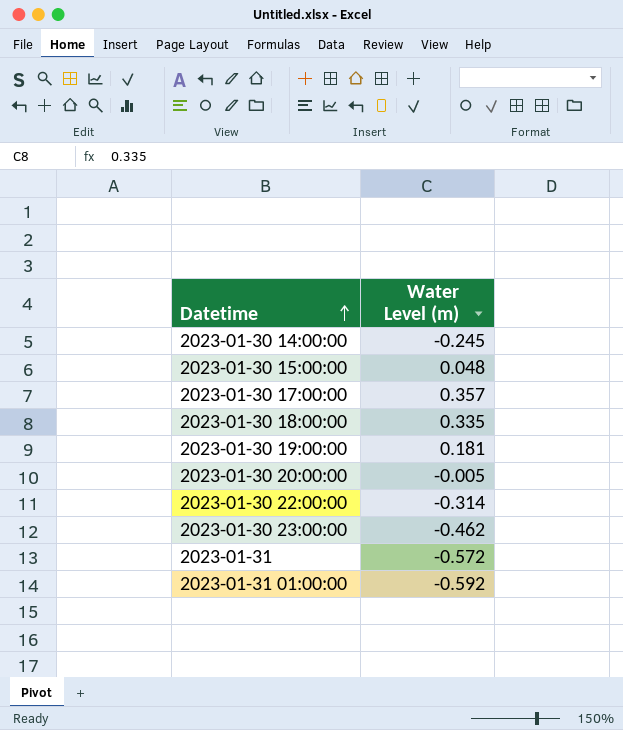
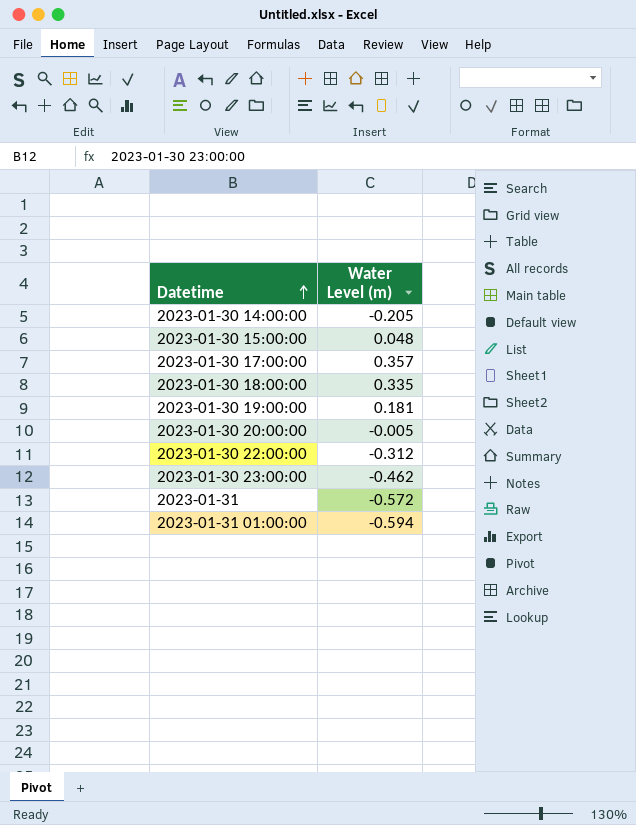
2023-01-30 14:00:00 | Water Level (m): -0.245 -> -0.205
2023-01-30 22:00:00 | Water Level (m): -0.314 -> -0.312
2023-01-31 01:00:00 | Water Level (m): -0.592 -> -0.594

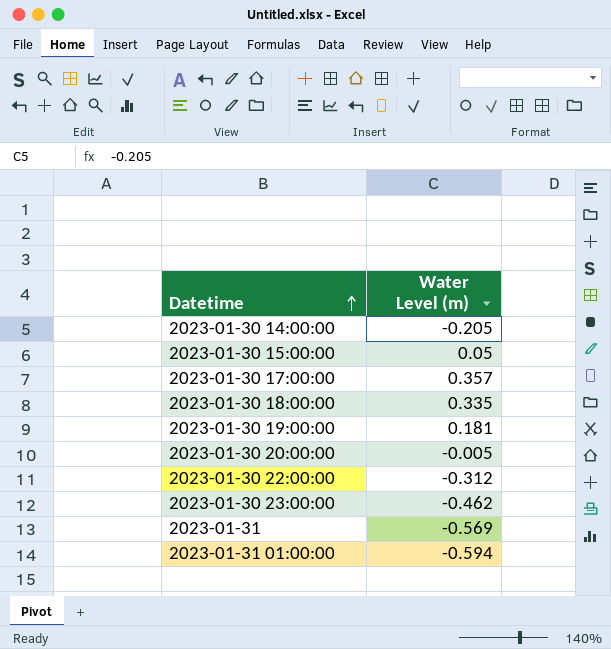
2023-01-30 15:00:00 | Water Level (m): 0.048 -> 0.05
2023-01-31 | Water Level (m): -0.572 -> -0.569

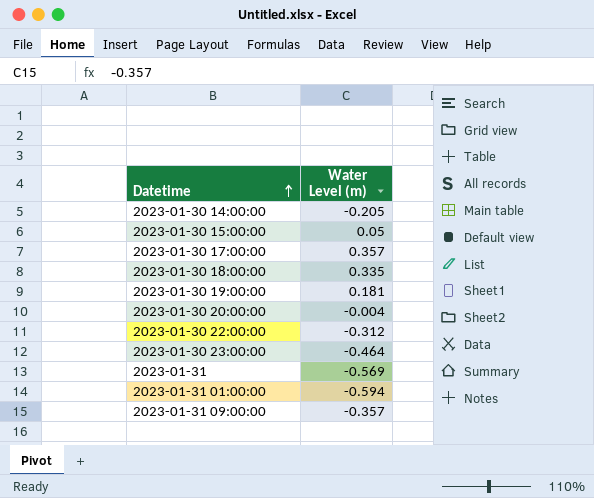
2023-01-30 20:00:00 | Water Level (m): -0.005 -> -0.004
2023-01-30 23:00:00 | Water Level (m): -0.462 -> -0.464
row 2023-01-31 09:00:00: none -> -0.357

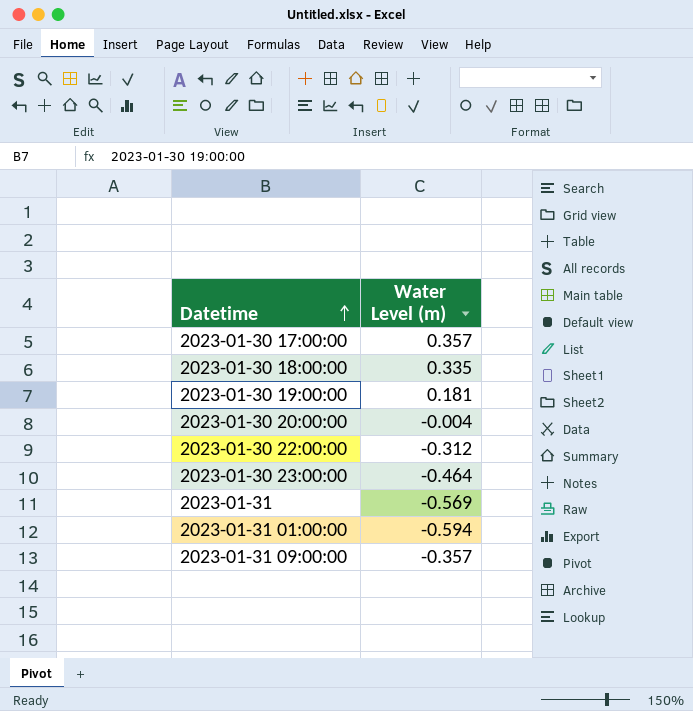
row 2023-01-30 14:00:00: -0.205 -> none
row 2023-01-30 15:00:00: 0.05 -> none

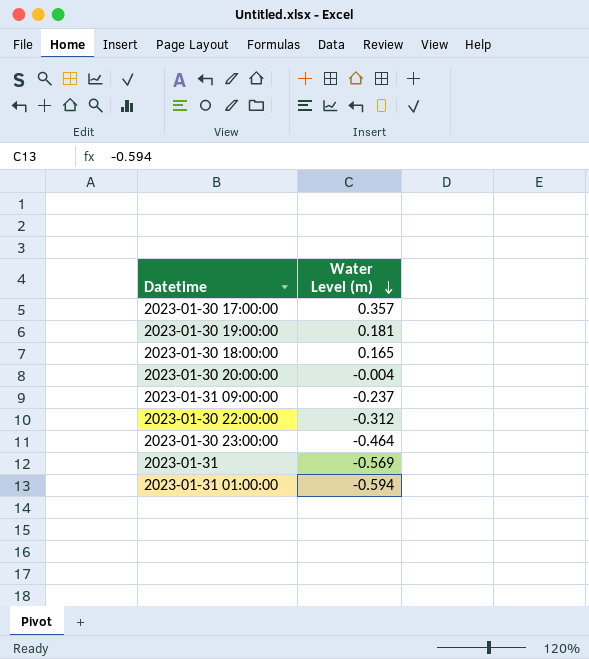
row order: Datetime ascending -> Water Level (m) descending
2023-01-30 18:00:00 | Water Level (m): 0.335 -> 0.165
2023-01-31 09:00:00 | Water Level (m): -0.357 -> -0.237

